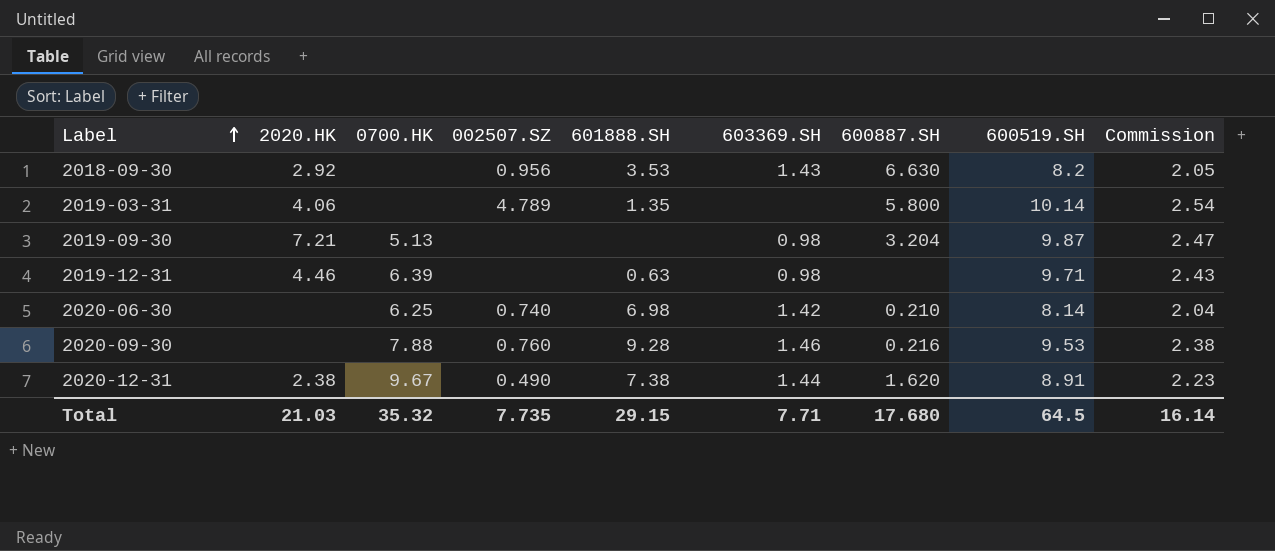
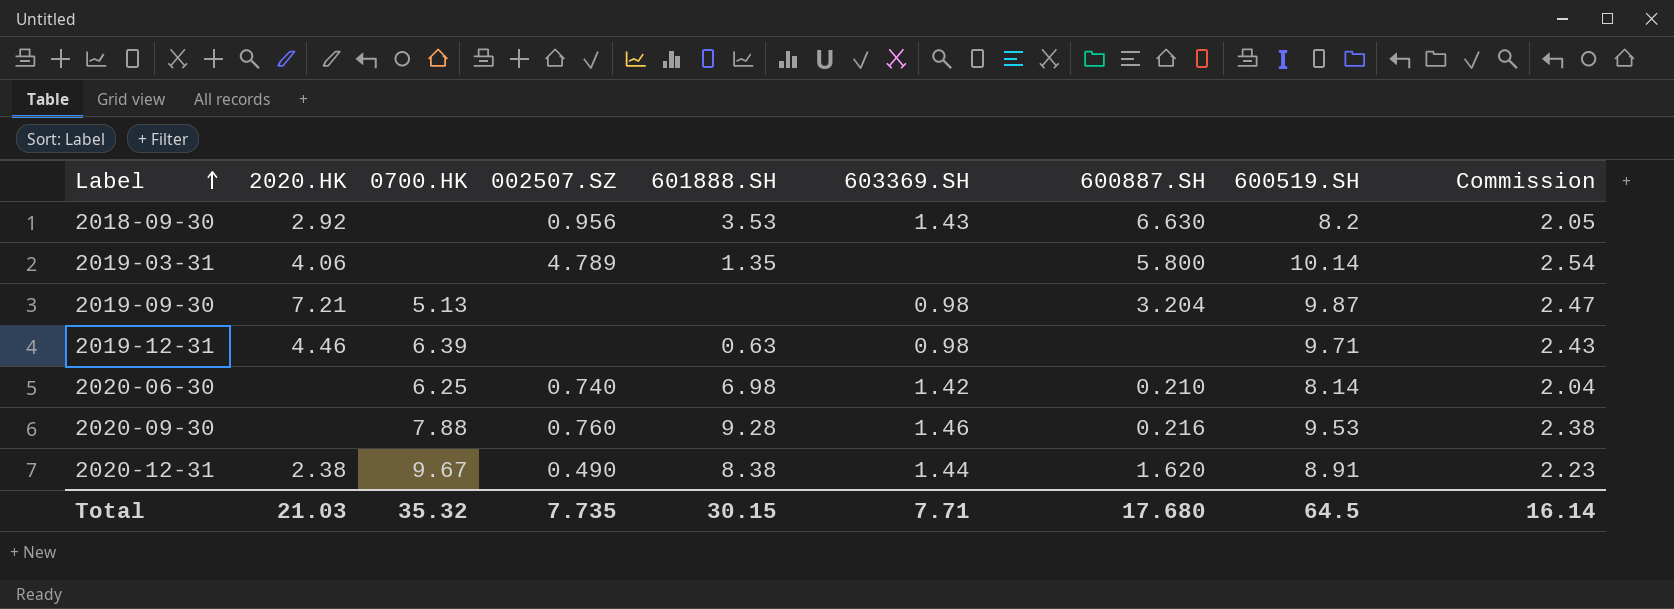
2020-12-31 | 601888.SH: 7.38 -> 8.38
Total | 601888.SH: 29.15 -> 30.15

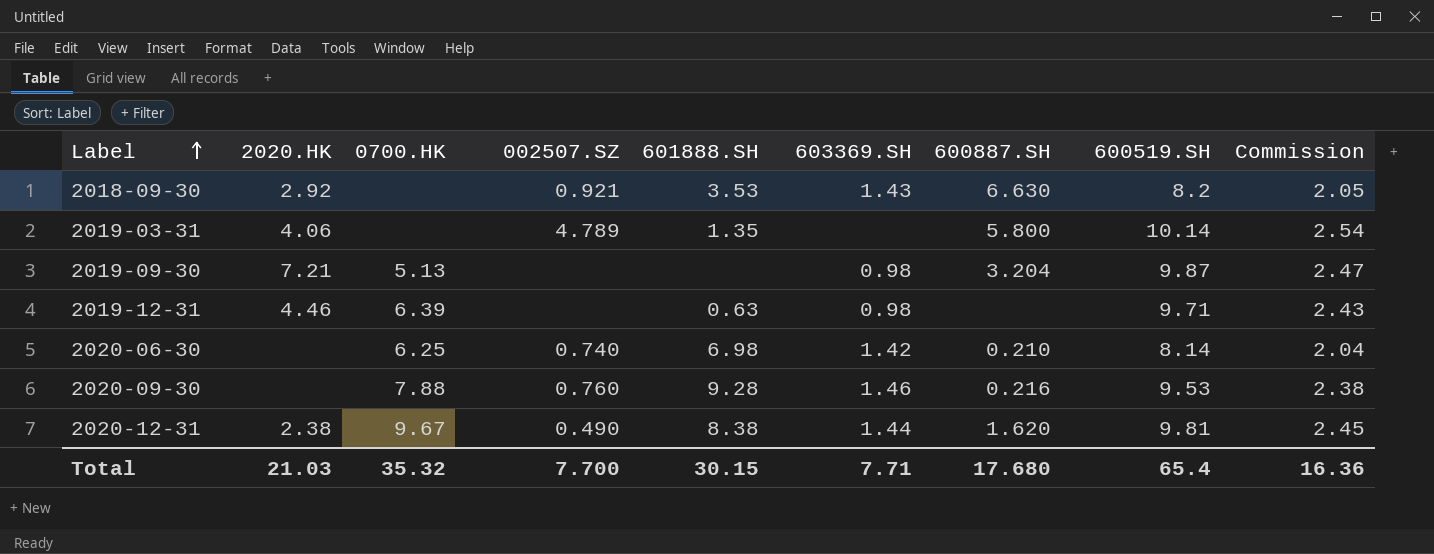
2018-09-30 | 002507.SZ: 0.956 -> 0.921
2020-12-31 | 600519.SH: 8.91 -> 9.81
2020-12-31 | Commission: 2.23 -> 2.45
Total | 002507.SZ: 7.735 -> 7.700
Total | 600519.SH: 64.5 -> 65.4
Total | Commission: 16.14 -> 16.36

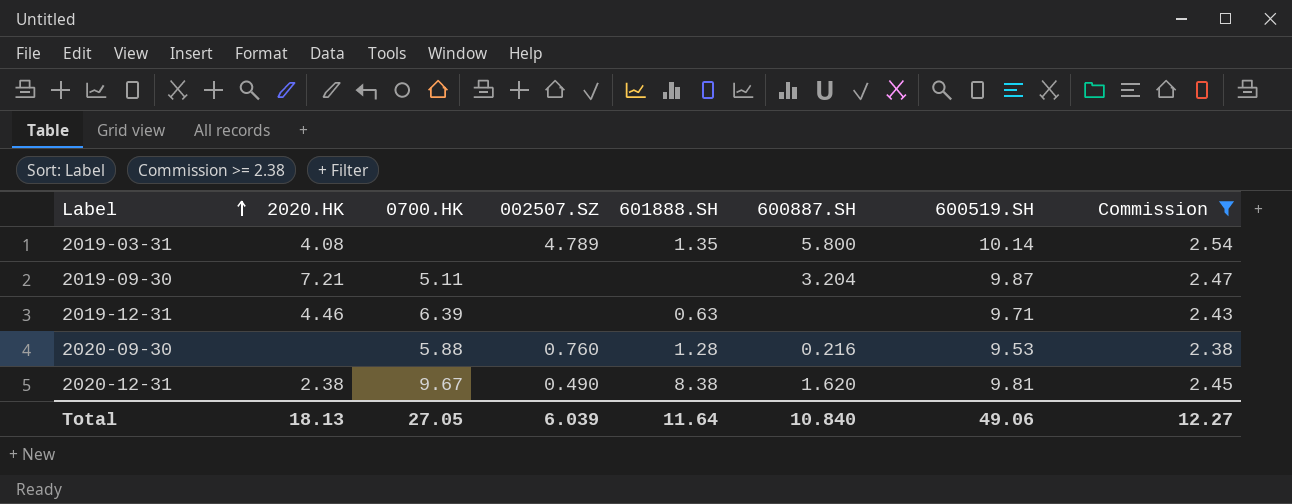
filter: none -> Commission >= 2.38
column 603369.SH | position: 6 -> none
2019-03-31 | 2020.HK: 4.06 -> 4.08
2019-09-30 | 0700.HK: 5.13 -> 5.11
2020-09-30 | 0700.HK: 7.88 -> 5.88
2020-09-30 | 601888.SH: 9.28 -> 1.28
Total | 2020.HK: 21.03 -> 18.13
Total | 0700.HK: 35.32 -> 27.05
Total | 002507.SZ: 7.700 -> 6.039
Total | 601888.SH: 30.15 -> 11.64
Total | 600887.SH: 17.680 -> 10.840
Total | 600519.SH: 65.4 -> 49.06
Total | Commission: 16.36 -> 12.27

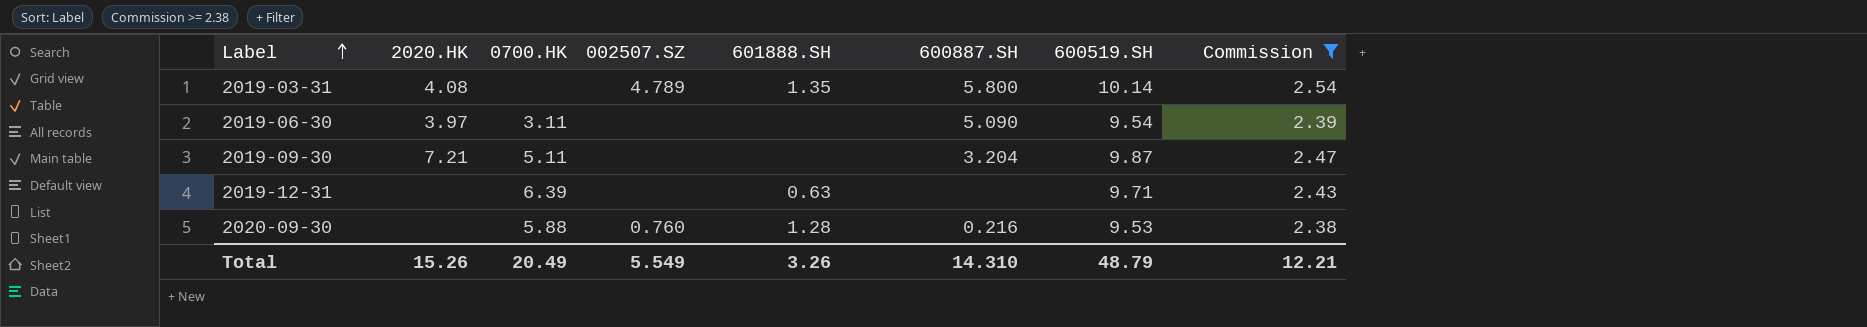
row 2020-12-31: 2.38 | 9.67 | 0.490 | 8.38 | 1.620 | 9.81 | 2.45 -> none
row 2019-06-30: none -> 3.97 | 3.11 | none | none | 5.090 | 9.54 | 2.39
2019-12-31 | 2020.HK: 4.46 -> none
Total | 2020.HK: 18.13 -> 15.26
Total | 0700.HK: 27.05 -> 20.49
Total | 002507.SZ: 6.039 -> 5.549
Total | 601888.SH: 11.64 -> 3.26
Total | 600887.SH: 10.840 -> 14.310
Total | 600519.SH: 49.06 -> 48.79
Total | Commission: 12.27 -> 12.21

